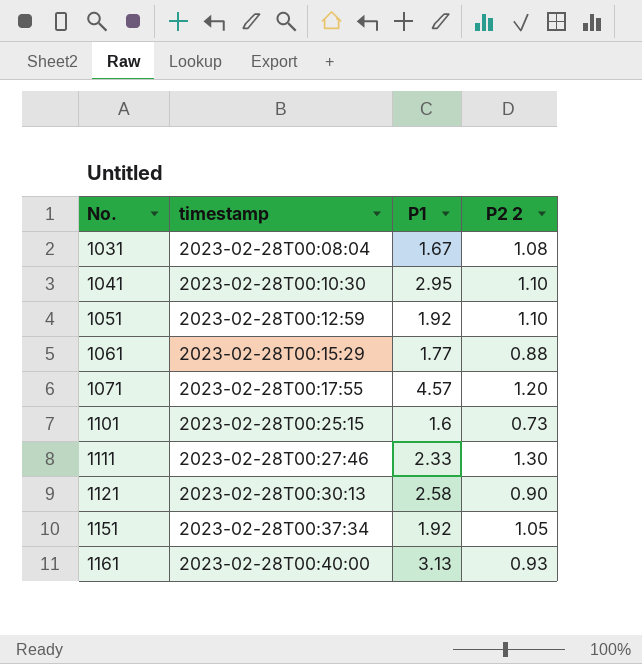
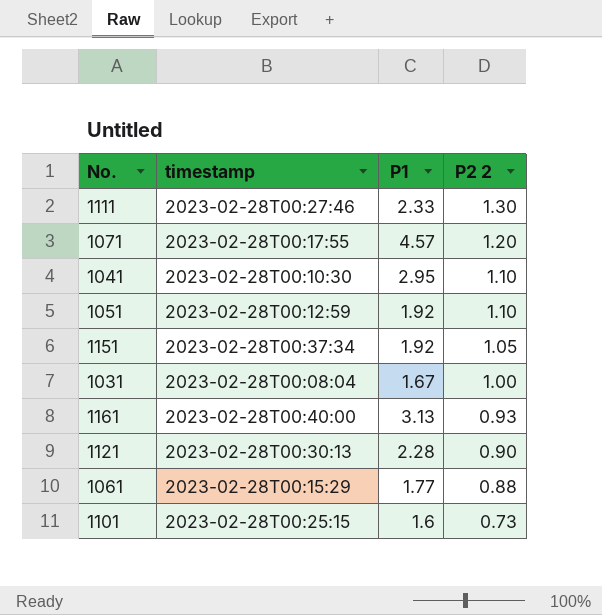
row order: No. ascending -> P2 2 descending
1031 | P2 2: 1.08 -> 1.00
1121 | P1: 2.58 -> 2.28

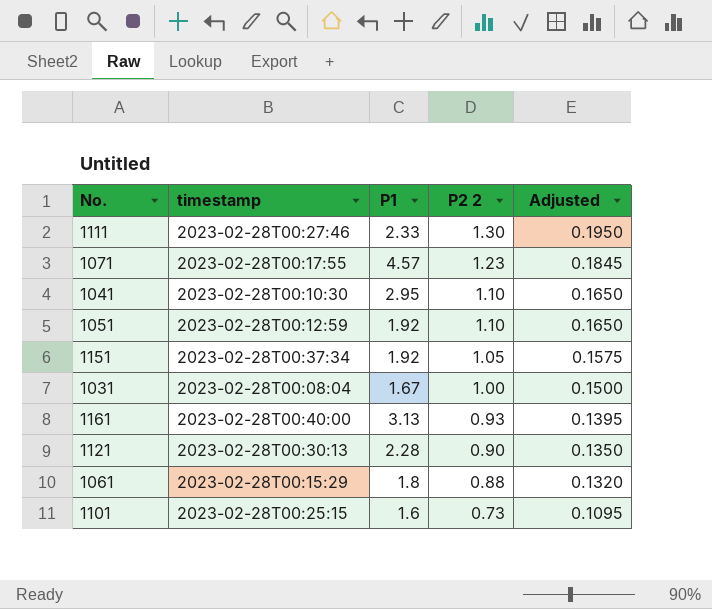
column Adjusted | formula: none -> [P2 2] * 0.15
1071 | P2 2: 1.20 -> 1.23
1061 | P1: 1.77 -> 1.8

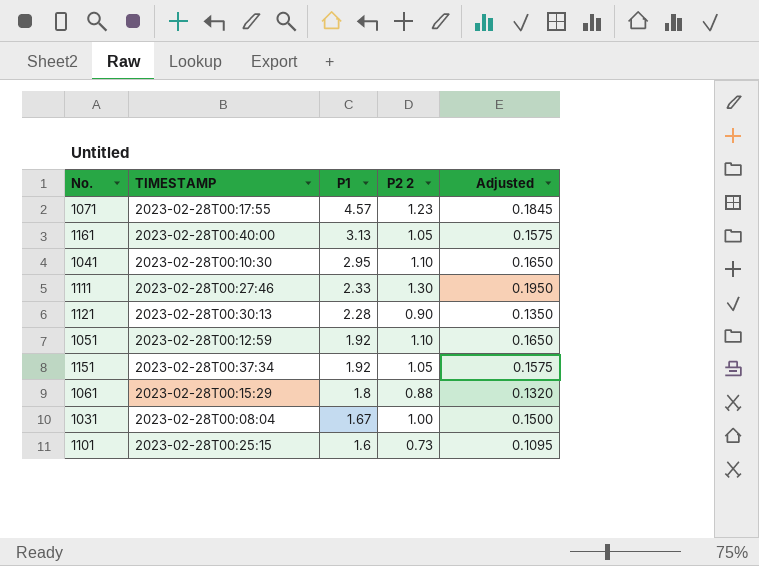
row order: P2 2 descending -> P1 descending
column name: timestamp -> TIMESTAMP
1161 | P2 2: 0.93 -> 1.05
1161 | Adjusted: 0.1395 -> 0.1575

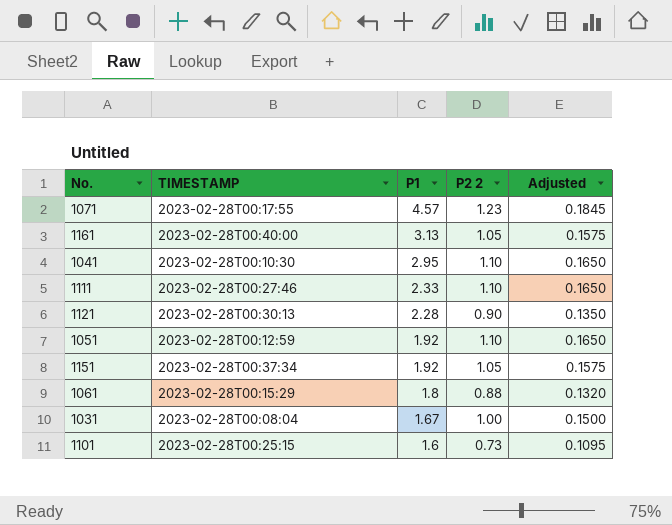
1111 | P2 2: 1.30 -> 1.10
1111 | Adjusted: 0.1950 -> 0.1650

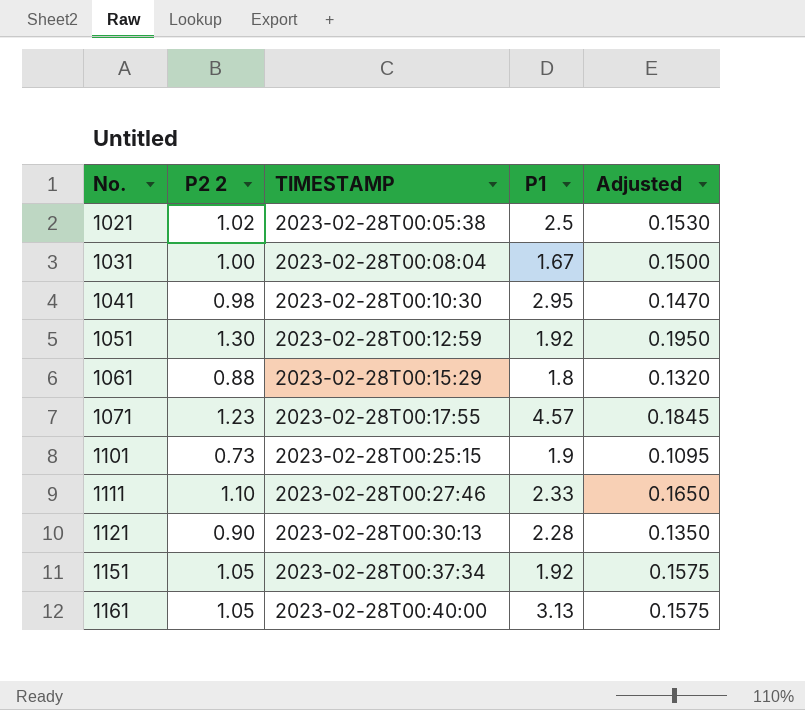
row order: P1 descending -> No. ascending
column P2 2 | position: 4 -> 2
row 1021: none -> 1.02 | 2023-02-28T00:05:38 | 2.5 | 0.1530
1041 | P2 2: 1.10 -> 0.98
1041 | Adjusted: 0.1650 -> 0.1470
1051 | P2 2: 1.10 -> 1.30
1051 | Adjusted: 0.1650 -> 0.1950
1101 | P1: 1.6 -> 1.9

